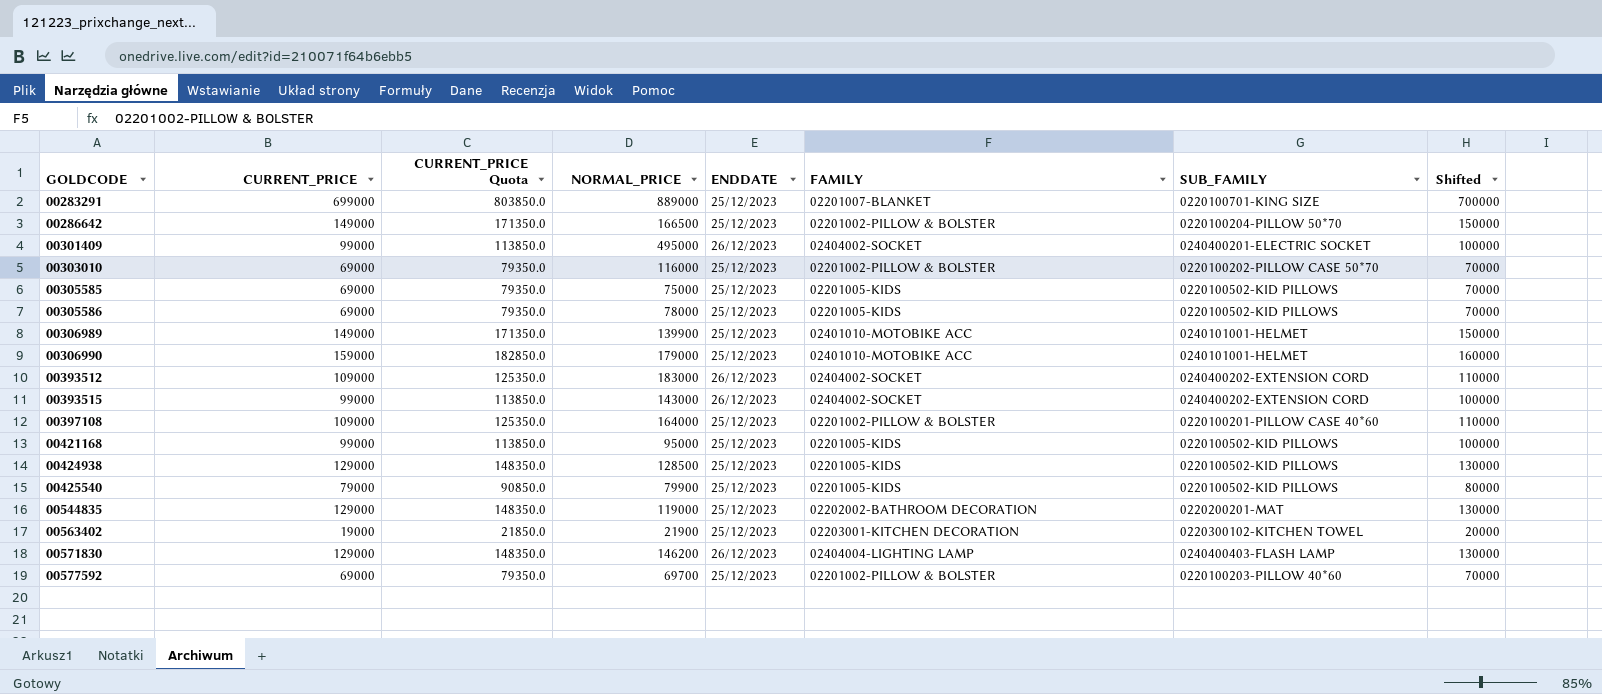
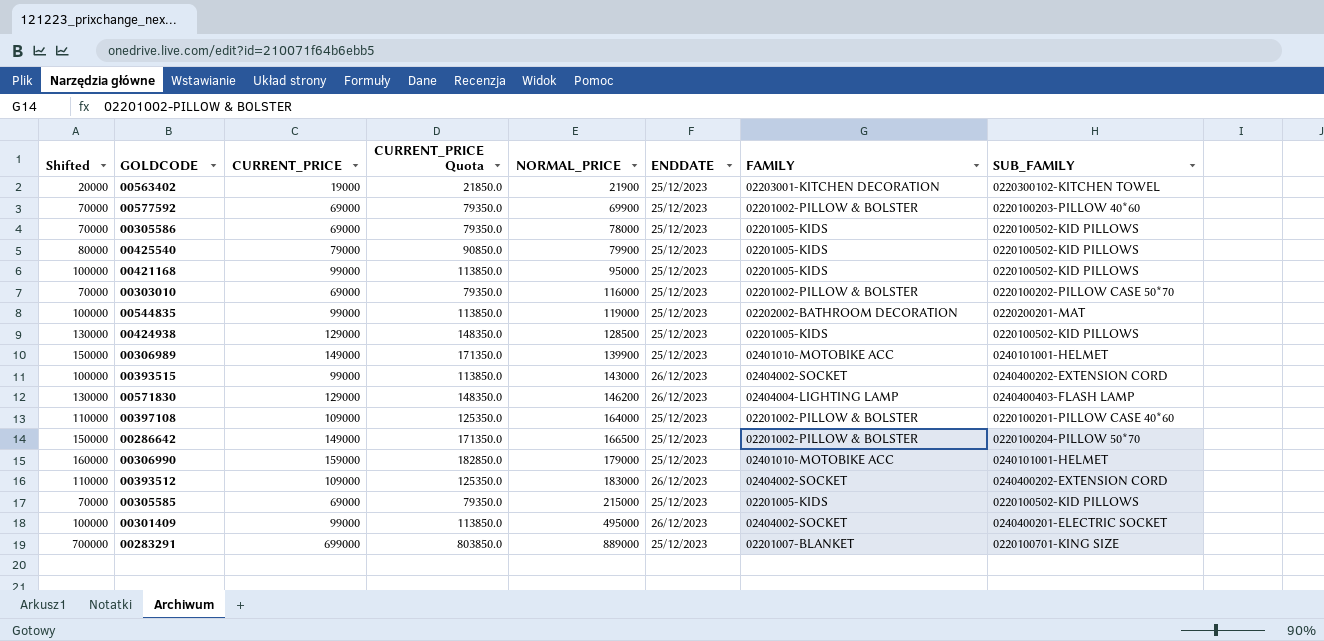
row order: GOLDCODE ascending -> NORMAL_PRICE ascending
column Shifted | position: 8 -> 1
00577592 | NORMAL_PRICE: 69700 -> 69900
00544835 | Shifted: 130000 -> 100000
00544835 | CURRENT_PRICE: 129000 -> 99000
00544835 | CURRENT_PRICE Quota: 148350.0 -> 113850.0
00305585 | NORMAL_PRICE: 75000 -> 215000

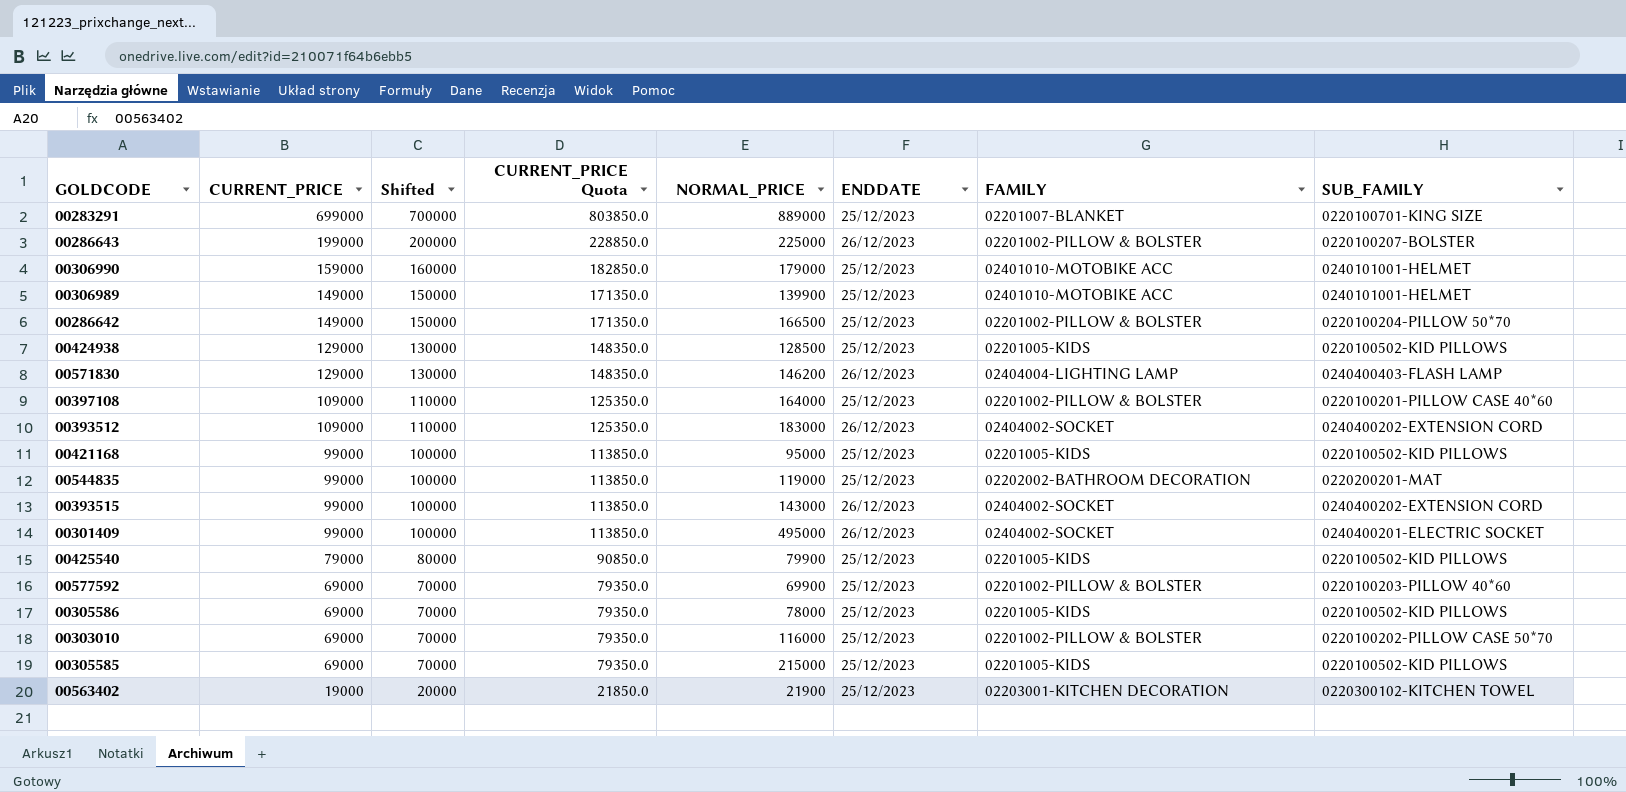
row order: NORMAL_PRICE ascending -> CURRENT_PRICE descending
column Shifted | position: 1 -> 3
row 00286643: none -> 199000 | 200000 | 228850.0 | 225000 | 26/12/2023 | 02201002-PILLOW & BOLSTER | 0220100207-BOLSTER

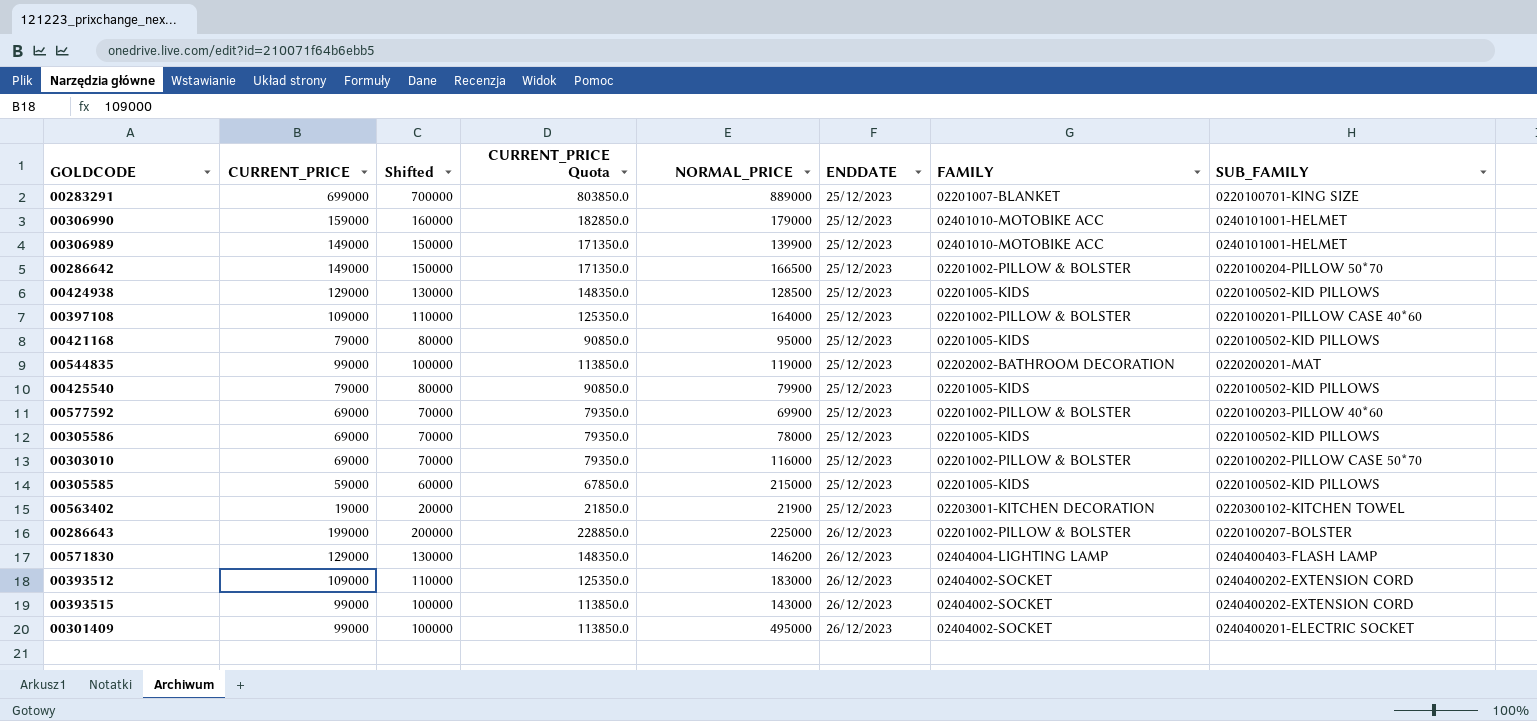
row order: CURRENT_PRICE descending -> ENDDATE ascending
00421168 | CURRENT_PRICE: 99000 -> 79000
00421168 | Shifted: 100000 -> 80000
00421168 | CURRENT_PRICE Quota: 113850.0 -> 90850.0
00305585 | CURRENT_PRICE: 69000 -> 59000
00305585 | Shifted: 70000 -> 60000
00305585 | CURRENT_PRICE Quota: 79350.0 -> 67850.0

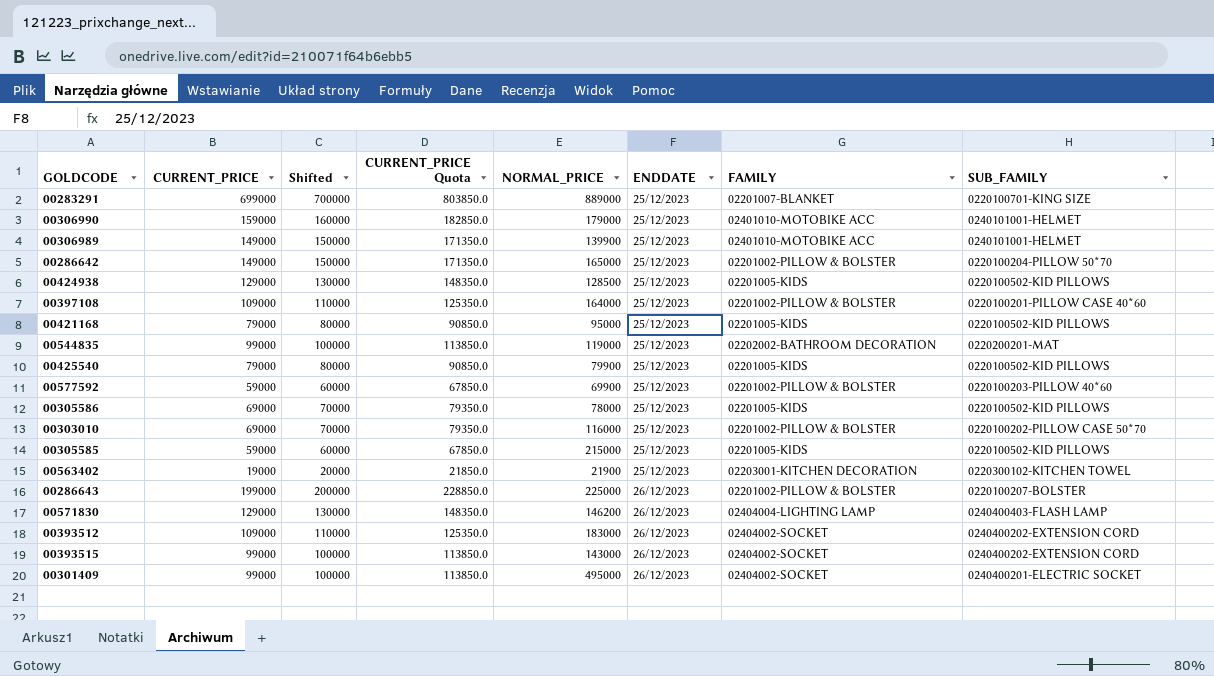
00286642 | NORMAL_PRICE: 166500 -> 165000
00577592 | CURRENT_PRICE: 69000 -> 59000
00577592 | Shifted: 70000 -> 60000
00577592 | CURRENT_PRICE Quota: 79350.0 -> 67850.0

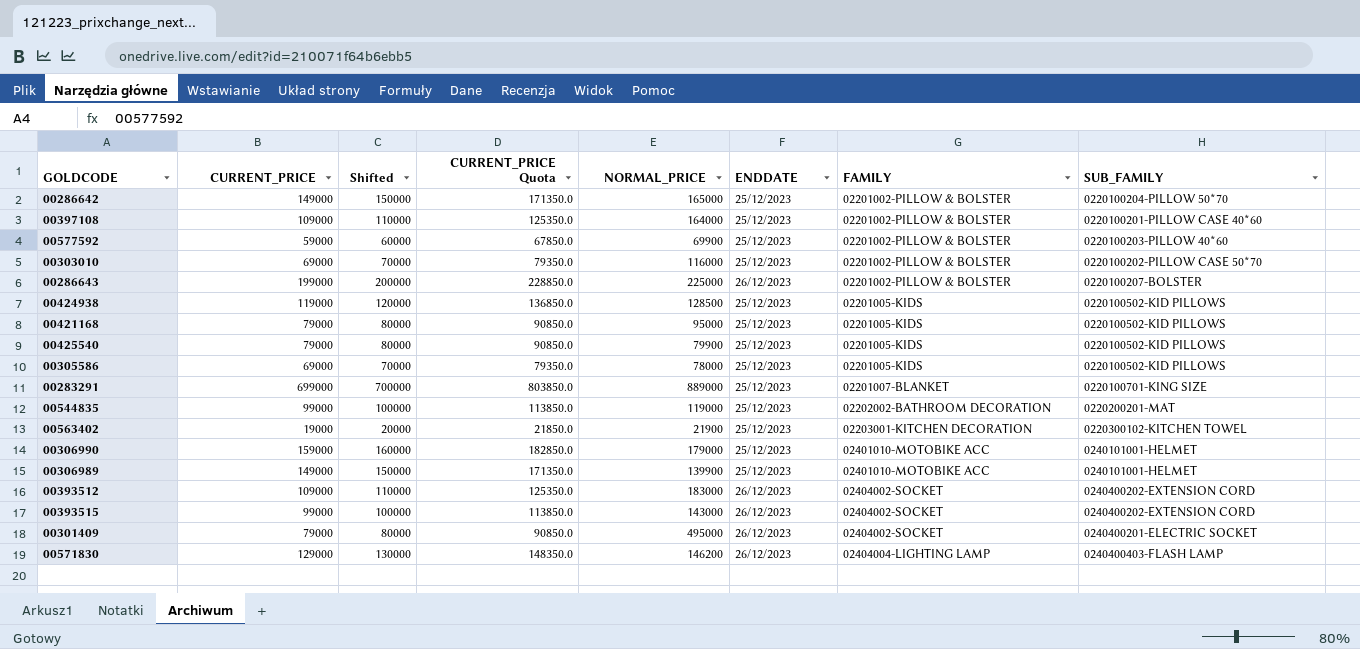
row order: ENDDATE ascending -> FAMILY ascending
row 00305585: 59000 | 60000 | 67850.0 | 215000 | 25/12/2023 | 02201005-KIDS | 0220100502-KID PILLOWS -> none
00424938 | CURRENT_PRICE: 129000 -> 119000
00424938 | Shifted: 130000 -> 120000
00424938 | CURRENT_PRICE Quota: 148350.0 -> 136850.0
00301409 | CURRENT_PRICE: 99000 -> 79000
00301409 | Shifted: 100000 -> 80000
00301409 | CURRENT_PRICE Quota: 113850.0 -> 90850.0

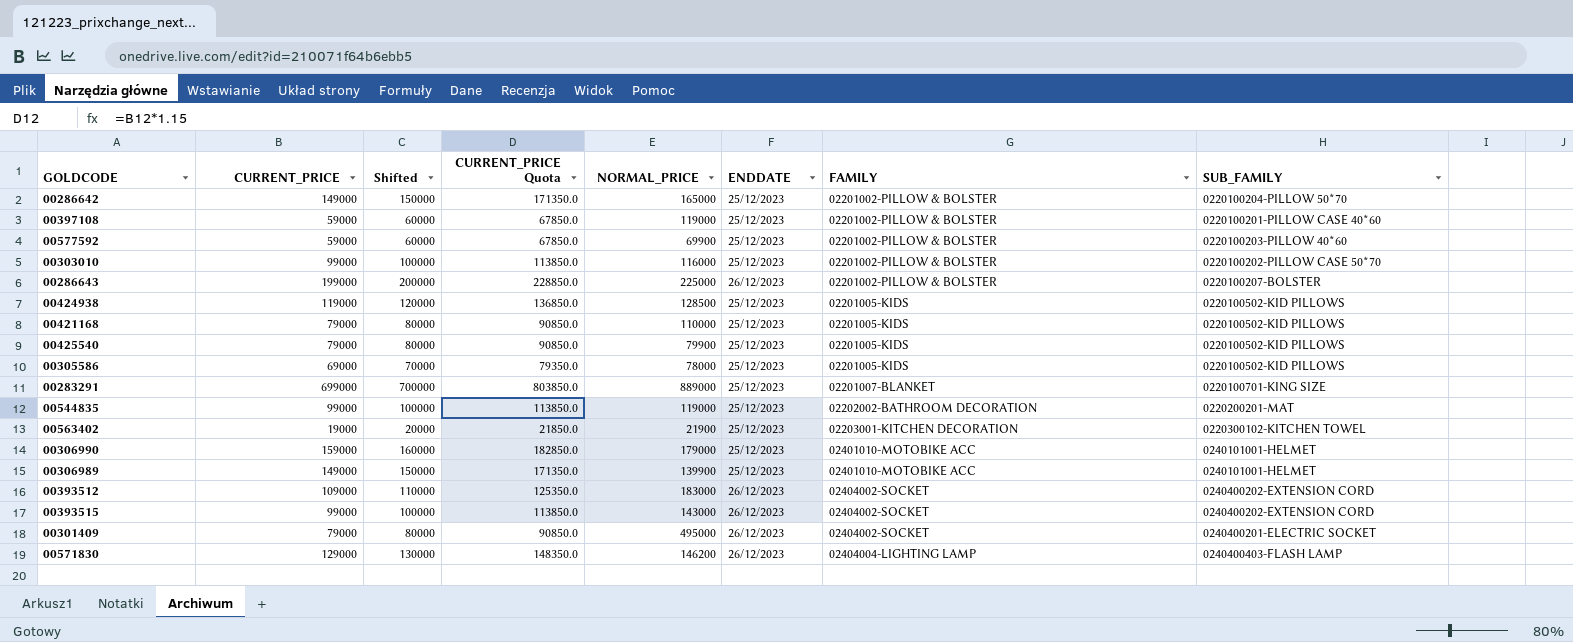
00397108 | CURRENT_PRICE: 109000 -> 59000
00397108 | Shifted: 110000 -> 60000
00397108 | CURRENT_PRICE Quota: 125350.0 -> 67850.0
00397108 | NORMAL_PRICE: 164000 -> 119000
00303010 | CURRENT_PRICE: 69000 -> 99000
00303010 | Shifted: 70000 -> 100000
00303010 | CURRENT_PRICE Quota: 79350.0 -> 113850.0
00421168 | NORMAL_PRICE: 95000 -> 110000

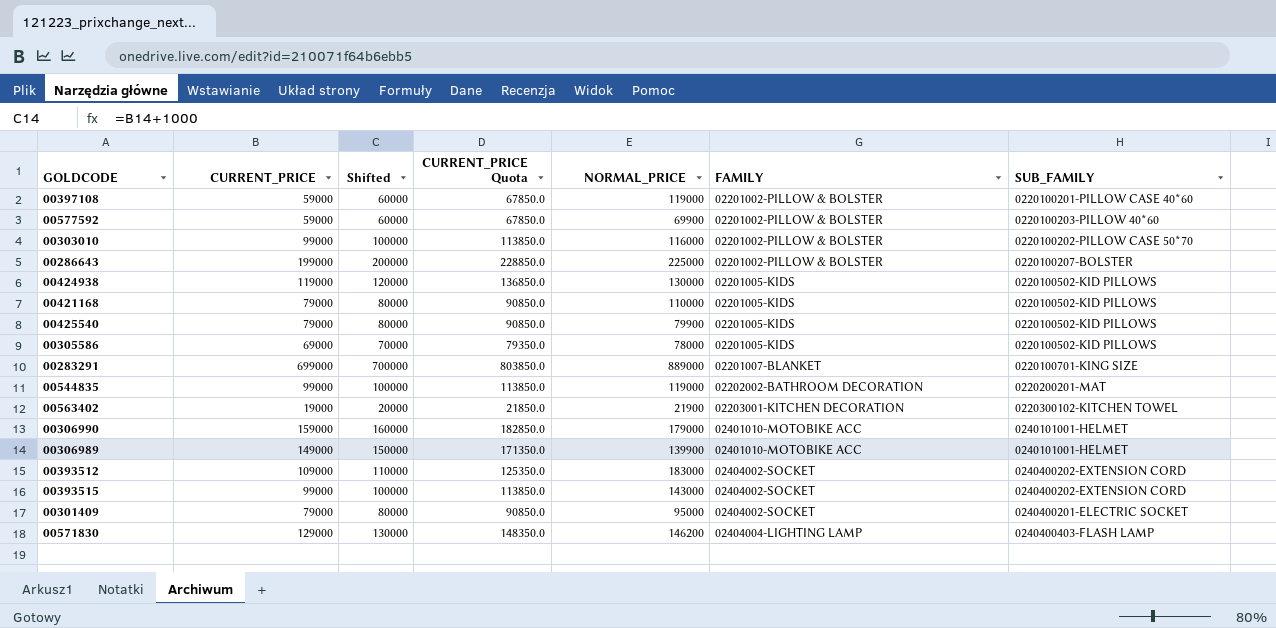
column ENDDATE | position: 6 -> none
row 00286642: 149000 | 150000 | 171350.0 | 165000 | 25/12/2023 | 02201002-PILLOW & BOLSTER | 0220100204-PILLOW 50*70 -> none
00424938 | NORMAL_PRICE: 128500 -> 130000
00301409 | NORMAL_PRICE: 495000 -> 95000

